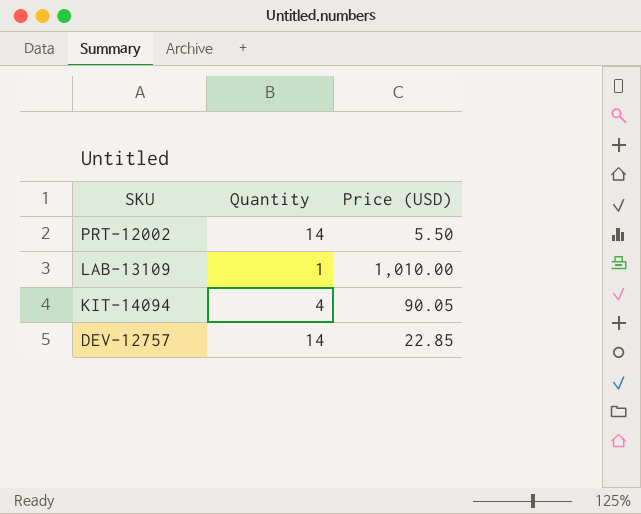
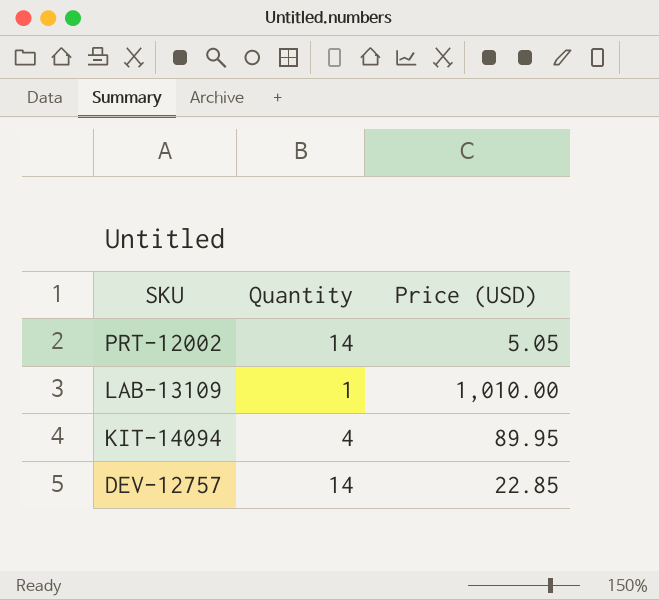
PRT-12002 | Price (USD): 5.50 -> 5.05
KIT-14094 | Price (USD): 90.05 -> 89.95

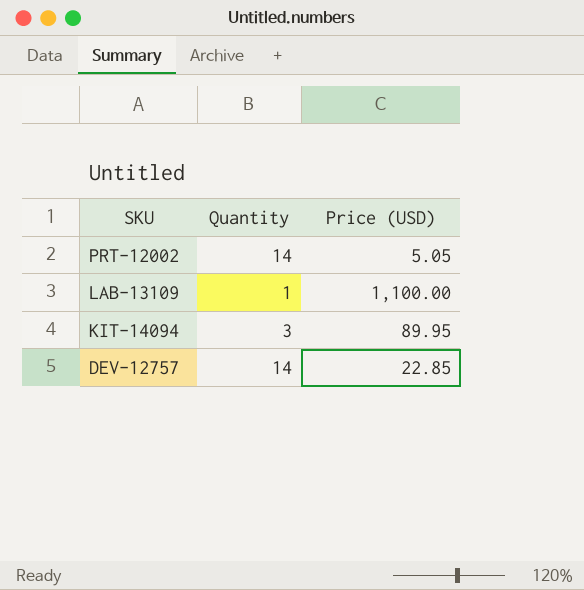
LAB-13109 | Price (USD): 1,010.00 -> 1,100.00
KIT-14094 | Quantity: 4 -> 3

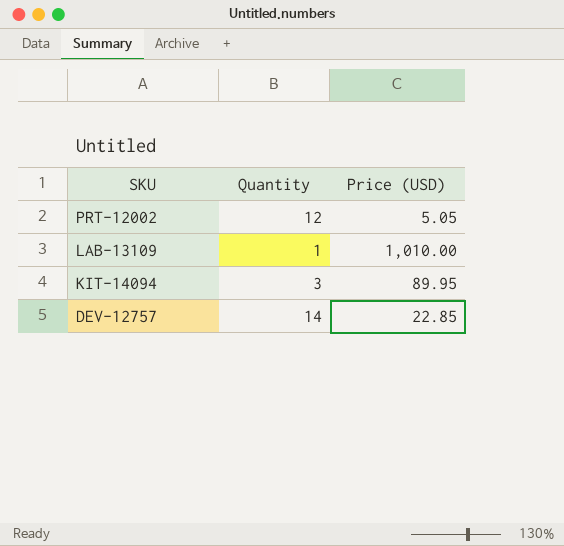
PRT-12002 | Quantity: 14 -> 12
LAB-13109 | Price (USD): 1,100.00 -> 1,010.00

